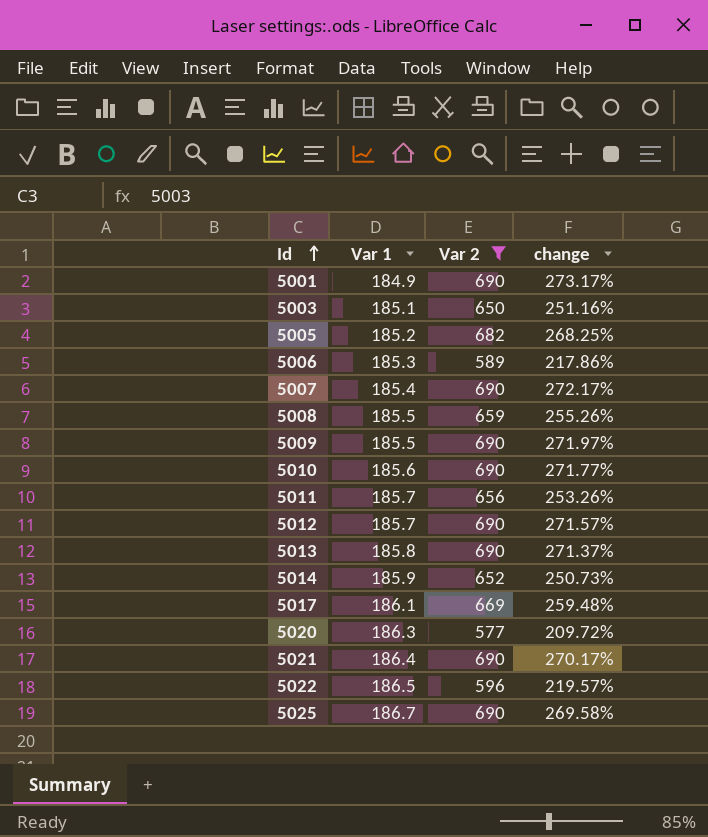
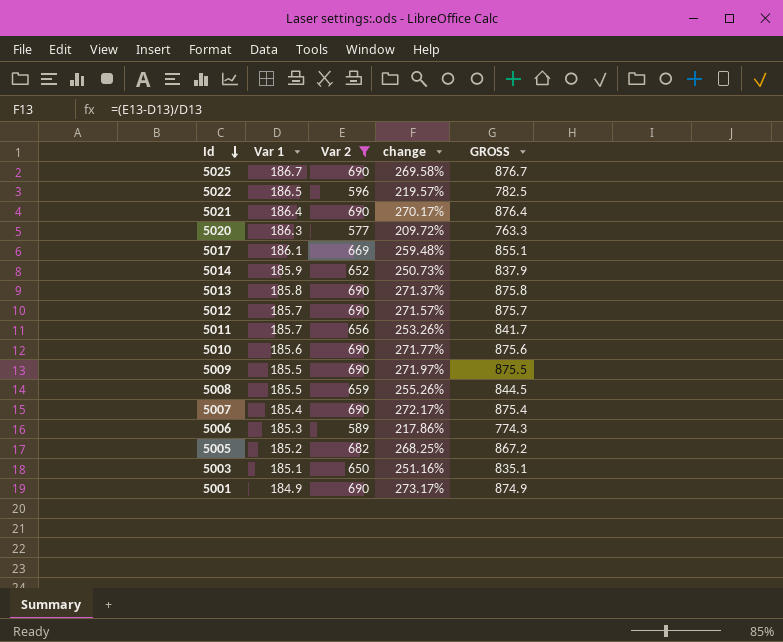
row order: Id ascending -> Id descending
column GROSS | formula: none -> [Var 1] + [Var 2]

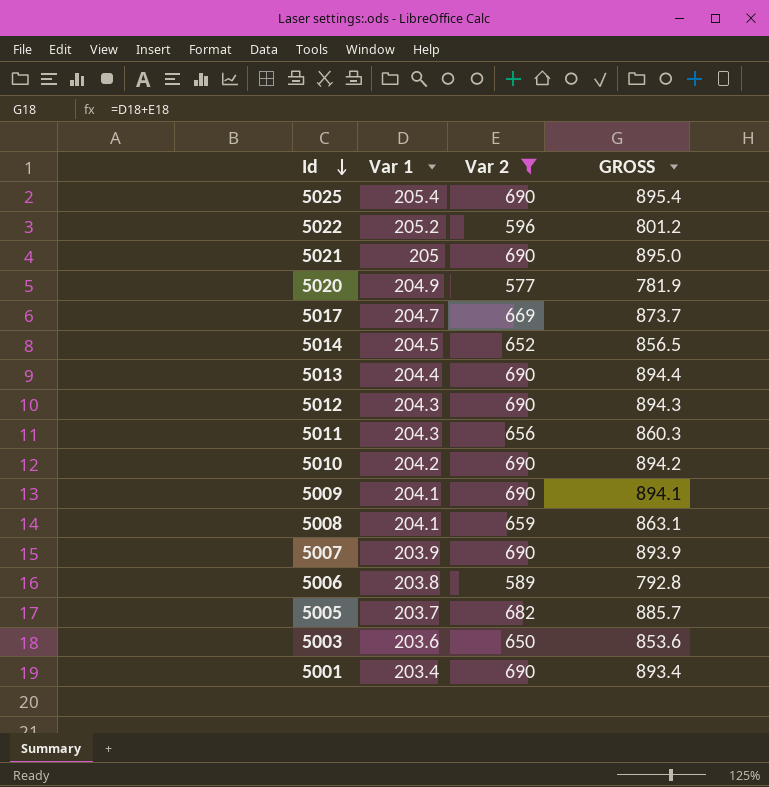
column change | formula: ([Var 2] - [Var 1]) / [Var 1] -> none
5025 | Var 1: 186.7 -> 205.4
5025 | GROSS: 876.7 -> 895.4
5022 | Var 1: 186.5 -> 205.2
5022 | GROSS: 782.5 -> 801.2
5021 | Var 1: 186.4 -> 205
5021 | GROSS: 876.4 -> 895.0
5020 | Var 1: 186.3 -> 204.9
5020 | GROSS: 763.3 -> 781.9
5017 | Var 1: 186.1 -> 204.7
5017 | GROSS: 855.1 -> 873.7
5014 | Var 1: 185.9 -> 204.5
5014 | GROSS: 837.9 -> 856.5
5013 | Var 1: 185.8 -> 204.4
5013 | GROSS: 875.8 -> 894.4
5012 | Var 1: 185.7 -> 204.3
5012 | GROSS: 875.7 -> 894.3
5011 | Var 1: 185.7 -> 204.3
5011 | GROSS: 841.7 -> 860.3
5010 | Var 1: 185.6 -> 204.2
5010 | GROSS: 875.6 -> 894.2
5009 | Var 1: 185.5 -> 204.1
5009 | GROSS: 875.5 -> 894.1
5008 | Var 1: 185.5 -> 204.1
5008 | GROSS: 844.5 -> 863.1
5007 | Var 1: 185.4 -> 203.9
5007 | GROSS: 875.4 -> 893.9
5006 | Var 1: 185.3 -> 203.8
5006 | GROSS: 774.3 -> 792.8
5005 | Var 1: 185.2 -> 203.7
5005 | GROSS: 867.2 -> 885.7
5003 | Var 1: 185.1 -> 203.6
5003 | GROSS: 835.1 -> 853.6
5001 | Var 1: 184.9 -> 203.4
5001 | GROSS: 874.9 -> 893.4

